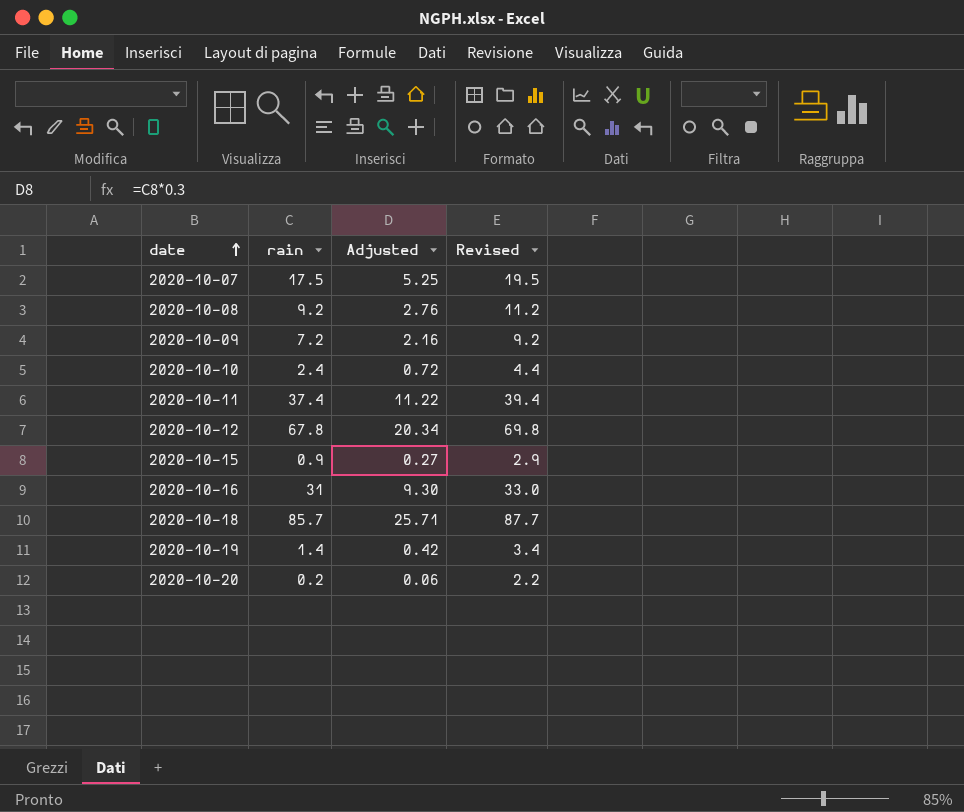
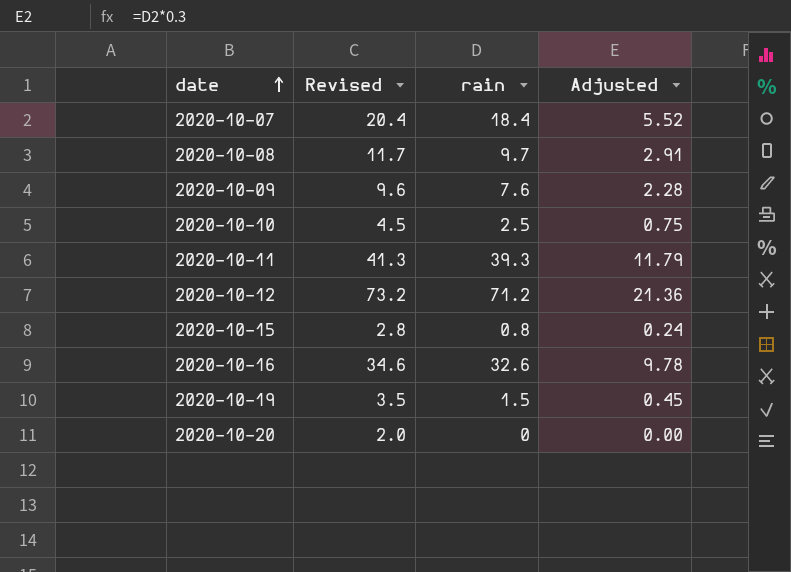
column Revised | position: 4 -> 2
row 2020-10-18: 85.7 | 25.71 | 87.7 -> none
2020-10-07 | Revised: 19.5 -> 20.4
2020-10-07 | rain: 17.5 -> 18.4
2020-10-07 | Adjusted: 5.25 -> 5.52
2020-10-08 | Revised: 11.2 -> 11.7
2020-10-08 | rain: 9.2 -> 9.7
2020-10-08 | Adjusted: 2.76 -> 2.91
2020-10-09 | Revised: 9.2 -> 9.6
2020-10-09 | rain: 7.2 -> 7.6
2020-10-09 | Adjusted: 2.16 -> 2.28
2020-10-10 | Revised: 4.4 -> 4.5
2020-10-10 | rain: 2.4 -> 2.5
2020-10-10 | Adjusted: 0.72 -> 0.75
2020-10-11 | Revised: 39.4 -> 41.3
2020-10-11 | rain: 37.4 -> 39.3
2020-10-11 | Adjusted: 11.22 -> 11.79
2020-10-12 | Revised: 69.8 -> 73.2
2020-10-12 | rain: 67.8 -> 71.2
2020-10-12 | Adjusted: 20.34 -> 21.36
2020-10-15 | Revised: 2.9 -> 2.8
2020-10-15 | rain: 0.9 -> 0.8
2020-10-15 | Adjusted: 0.27 -> 0.24
2020-10-16 | Revised: 33.0 -> 34.6
2020-10-16 | rain: 31 -> 32.6
2020-10-16 | Adjusted: 9.30 -> 9.78
2020-10-19 | Revised: 3.4 -> 3.5
2020-10-19 | rain: 1.4 -> 1.5
2020-10-19 | Adjusted: 0.42 -> 0.45
2020-10-20 | Revised: 2.2 -> 2.0
2020-10-20 | rain: 0.2 -> 0
2020-10-20 | Adjusted: 0.06 -> 0.00

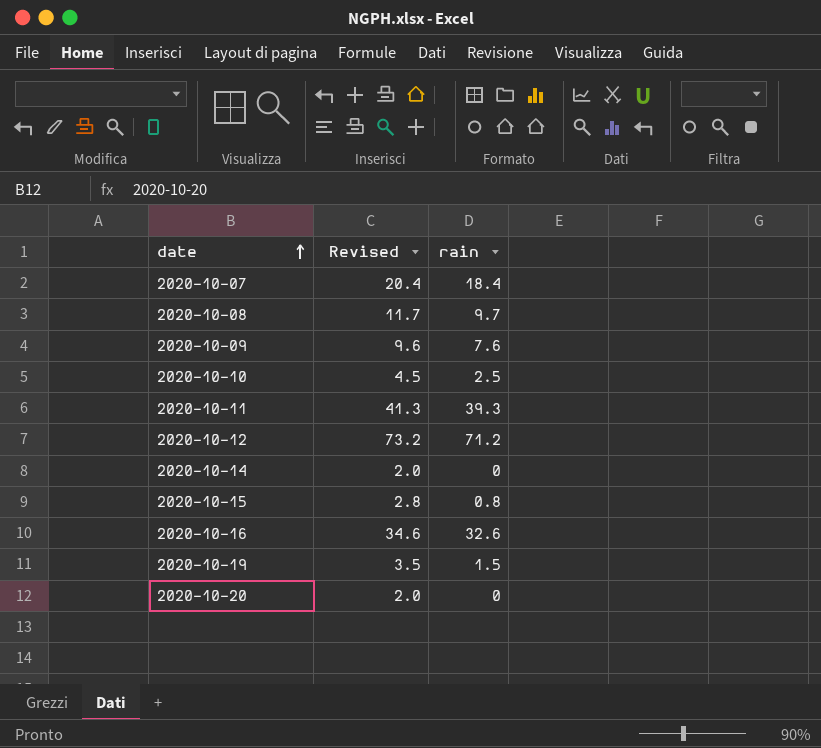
column Adjusted | formula: [rain] * 0.3 -> none
row 2020-10-14: none -> 2.0 | 0

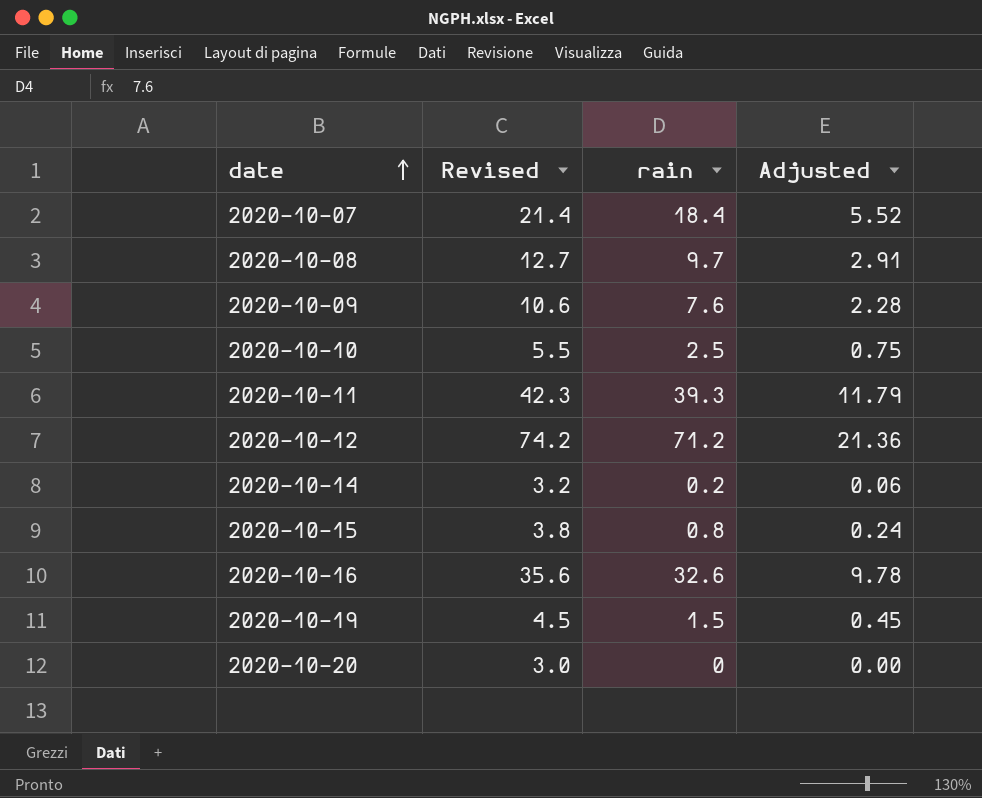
column Revised | formula: [rain] + 2 -> [rain] + 3
column Adjusted | formula: none -> [rain] * 0.3
2020-10-14 | rain: 0 -> 0.2

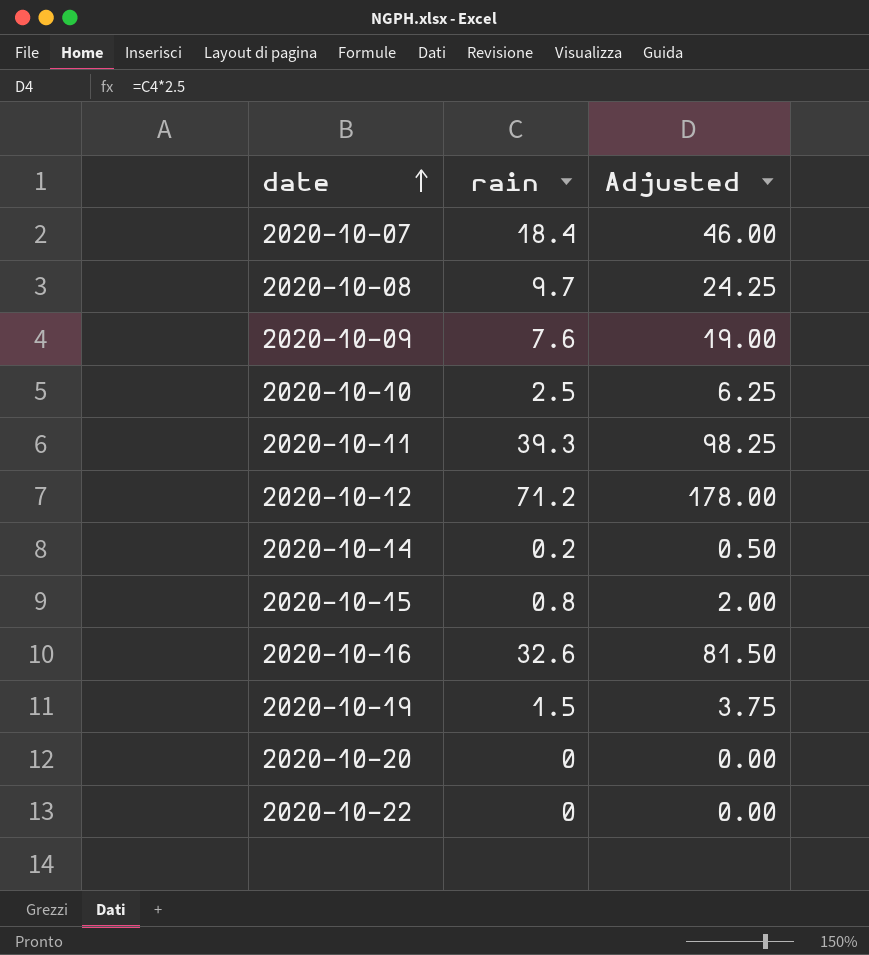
column Revised | formula: [rain] + 3 -> none
column Adjusted | formula: [rain] * 0.3 -> [rain] * 2.5
row 2020-10-22: none -> 0 | 0.00

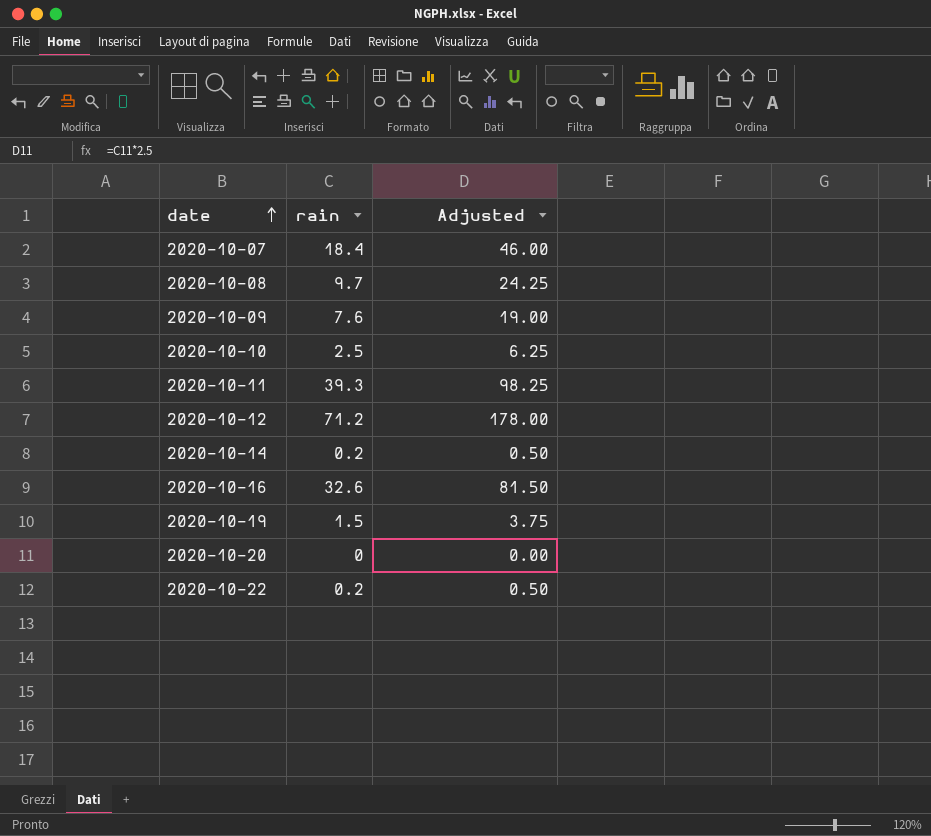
row 2020-10-15: 0.8 | 2.00 -> none
2020-10-22 | rain: 0 -> 0.2
2020-10-22 | Adjusted: 0.00 -> 0.50

